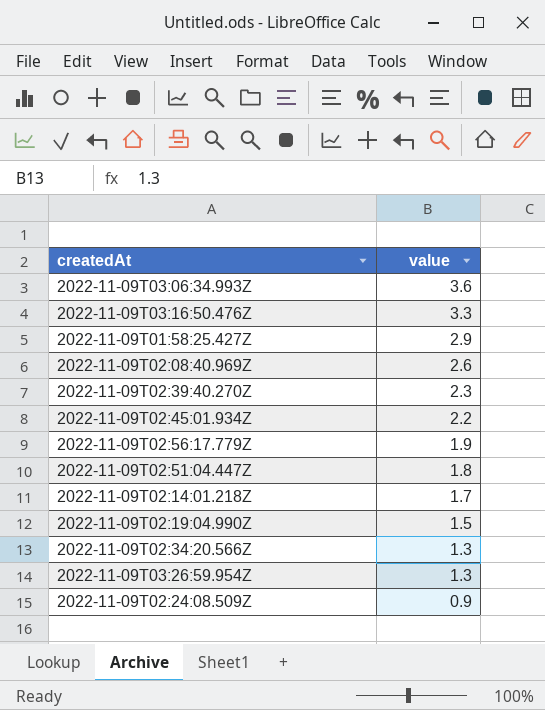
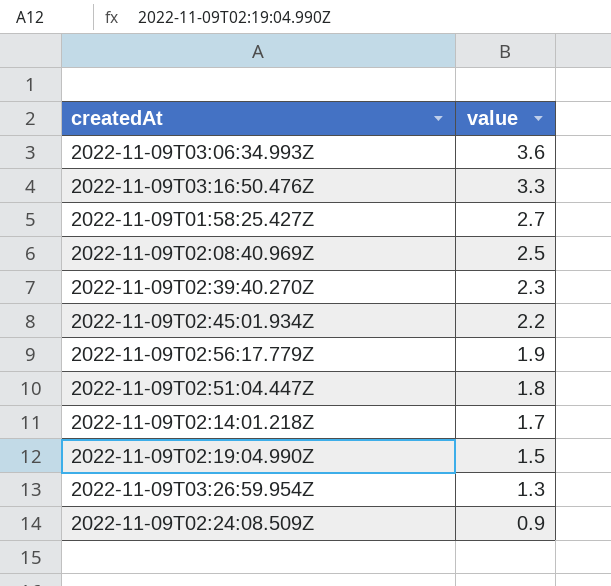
row 2022-11-09T02:34:20.566Z: 1.3 -> none
2022-11-09T01:58:25.427Z | value: 2.9 -> 2.7
2022-11-09T02:08:40.969Z | value: 2.6 -> 2.5

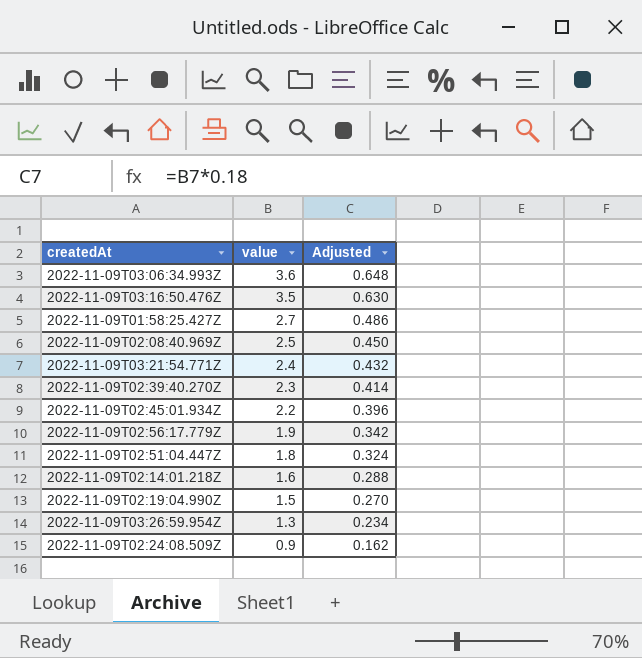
column Adjusted | formula: none -> [value] * 0.18
2022-11-09T03:16:50.476Z | value: 3.3 -> 3.5
row 2022-11-09T03:21:54.771Z: none -> 2.4 | 0.432
2022-11-09T02:14:01.218Z | value: 1.7 -> 1.6

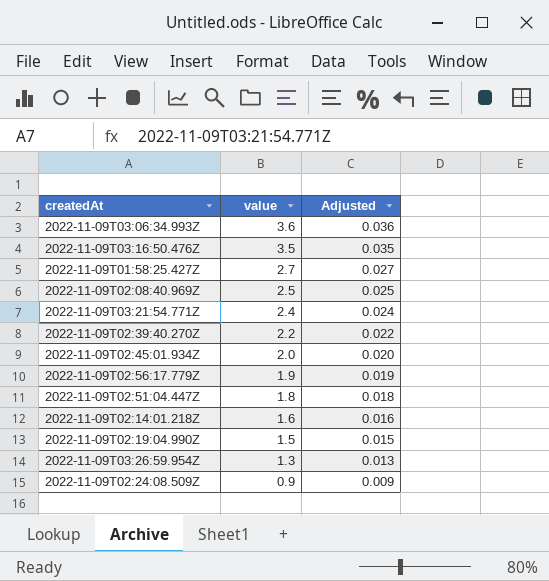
column Adjusted | formula: [value] * 0.18 -> [value] * 0.01
2022-11-09T02:39:40.270Z | value: 2.3 -> 2.2
2022-11-09T02:45:01.934Z | value: 2.2 -> 2.0

